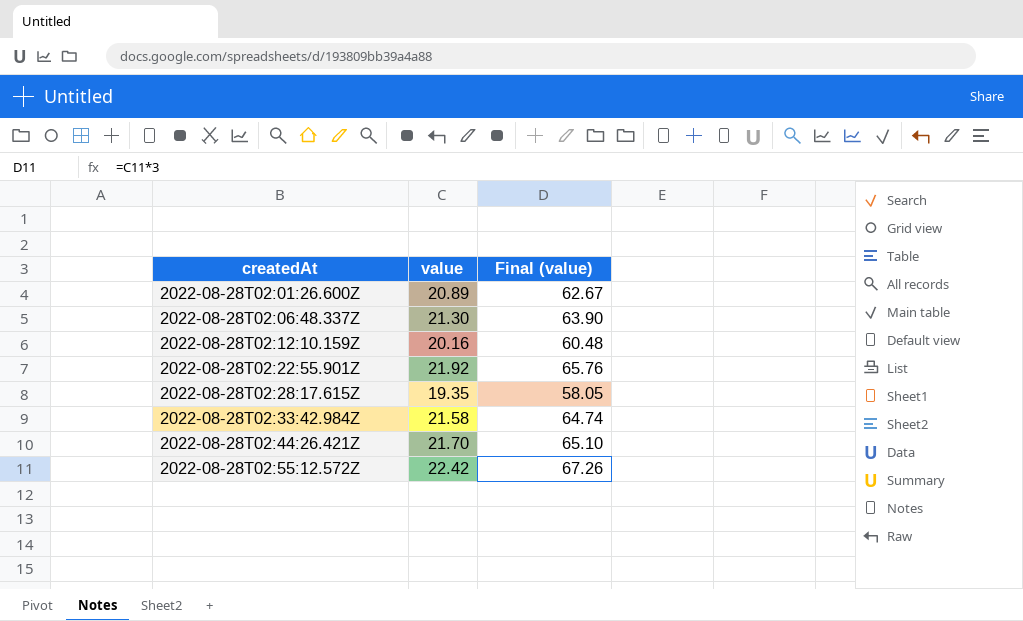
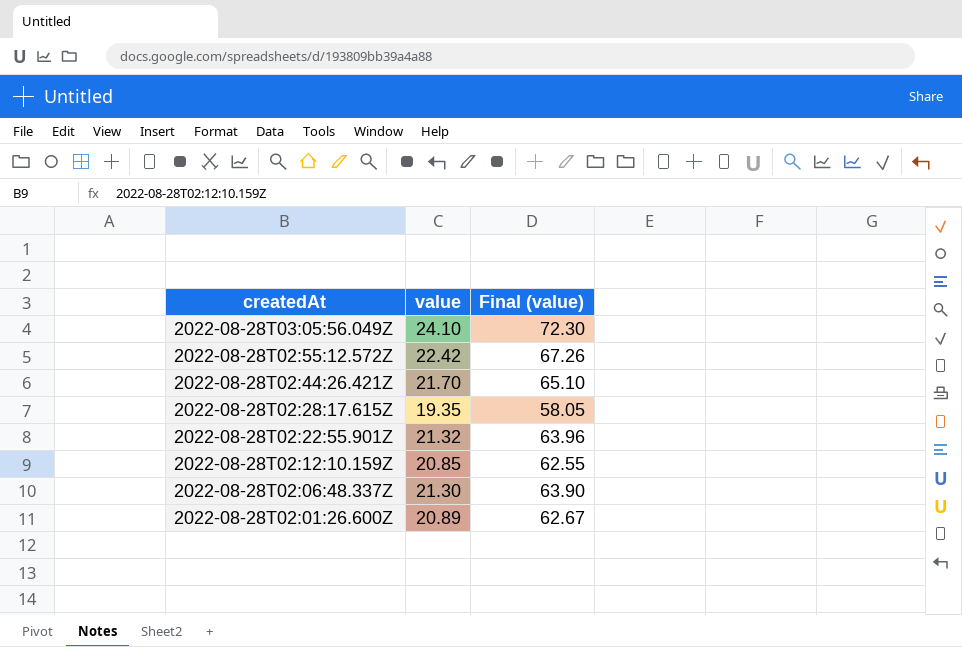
row order: createdAt ascending -> createdAt descending
row 2022-08-28T02:33:42.984Z: 21.58 | 64.74 -> none
row 2022-08-28T03:05:56.049Z: none -> 24.10 | 72.30
2022-08-28T02:22:55.901Z | value: 21.92 -> 21.32
2022-08-28T02:22:55.901Z | Final (value): 65.76 -> 63.96
2022-08-28T02:12:10.159Z | value: 20.16 -> 20.85
2022-08-28T02:12:10.159Z | Final (value): 60.48 -> 62.55

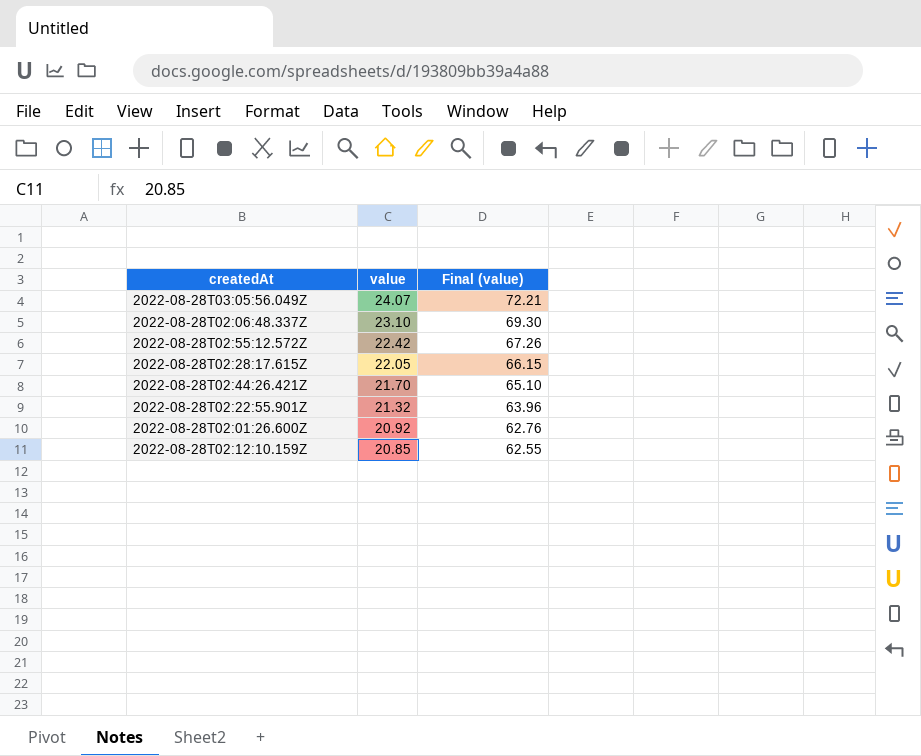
row order: createdAt descending -> value descending
2022-08-28T03:05:56.049Z | value: 24.10 -> 24.07
2022-08-28T03:05:56.049Z | Final (value): 72.30 -> 72.21
2022-08-28T02:06:48.337Z | value: 21.30 -> 23.10
2022-08-28T02:06:48.337Z | Final (value): 63.90 -> 69.30
2022-08-28T02:28:17.615Z | value: 19.35 -> 22.05
2022-08-28T02:28:17.615Z | Final (value): 58.05 -> 66.15
2022-08-28T02:01:26.600Z | value: 20.89 -> 20.92
2022-08-28T02:01:26.600Z | Final (value): 62.67 -> 62.76

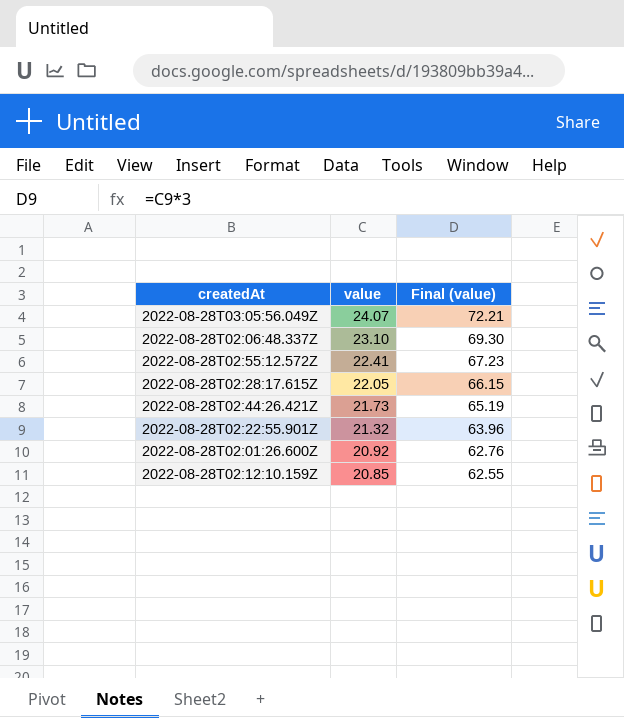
2022-08-28T02:55:12.572Z | value: 22.42 -> 22.41
2022-08-28T02:55:12.572Z | Final (value): 67.26 -> 67.23
2022-08-28T02:44:26.421Z | value: 21.70 -> 21.73
2022-08-28T02:44:26.421Z | Final (value): 65.10 -> 65.19

